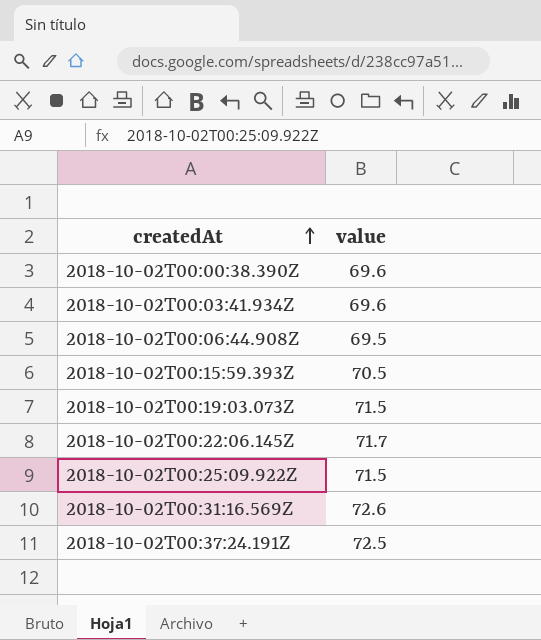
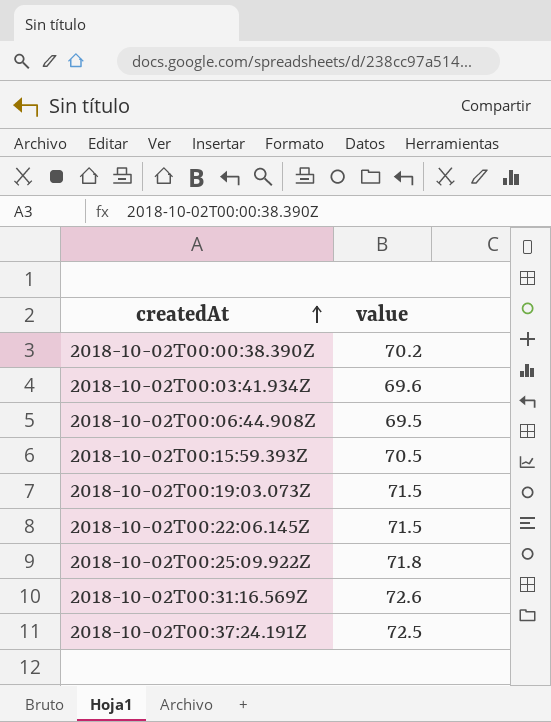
2018-10-02T00:00:38.390Z | value: 69.6 -> 70.2
2018-10-02T00:22:06.145Z | value: 71.7 -> 71.5
2018-10-02T00:25:09.922Z | value: 71.5 -> 71.8

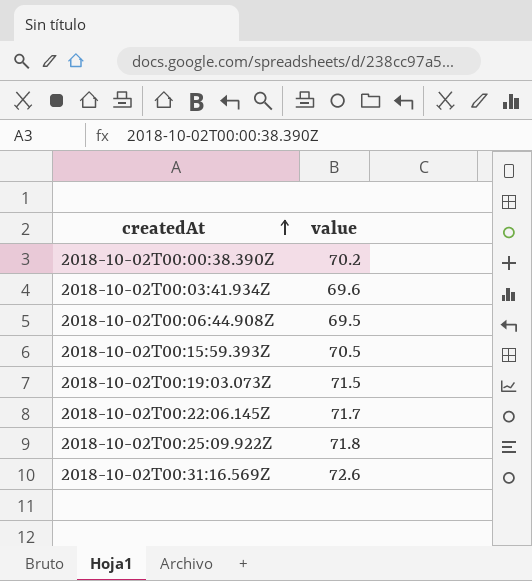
row 2018-10-02T00:37:24.191Z: 72.5 -> none
2018-10-02T00:22:06.145Z | value: 71.5 -> 71.7

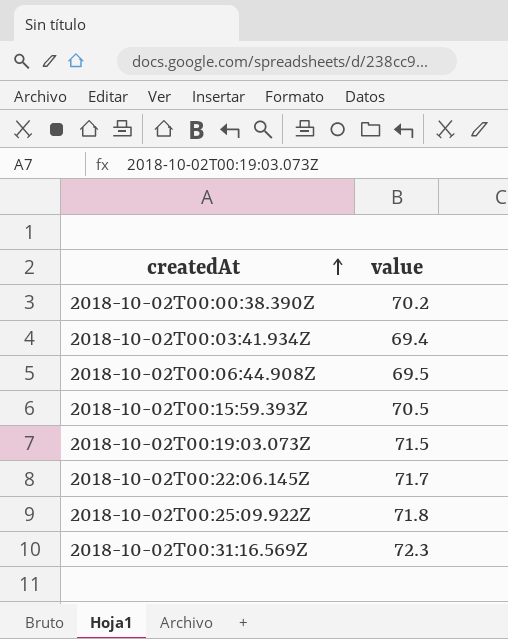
2018-10-02T00:03:41.934Z | value: 69.6 -> 69.4
2018-10-02T00:31:16.569Z | value: 72.6 -> 72.3

